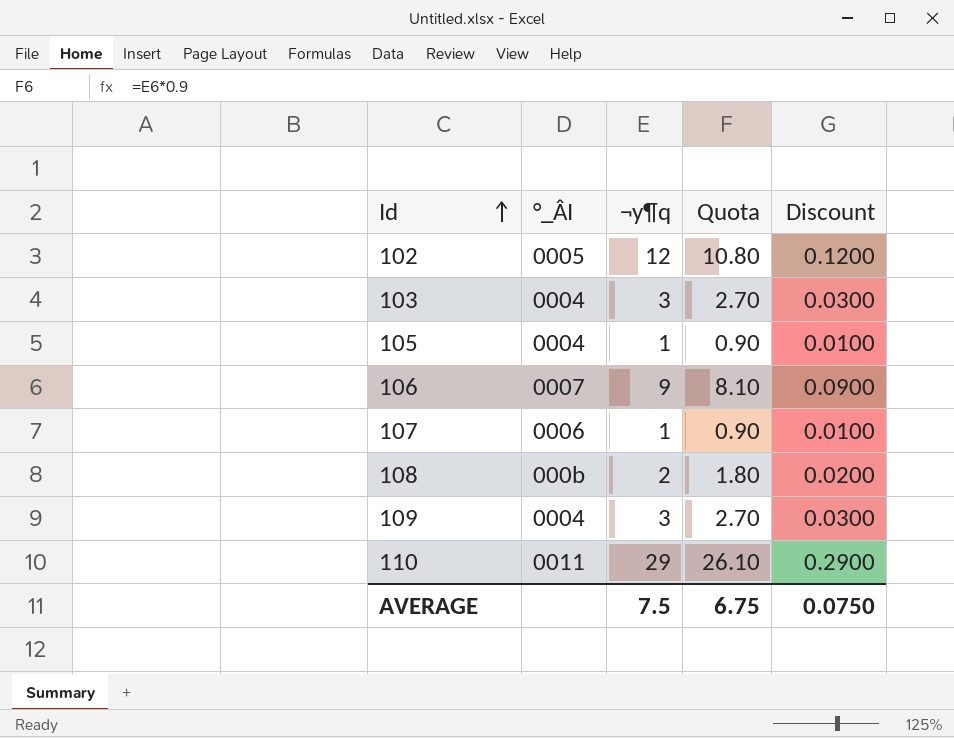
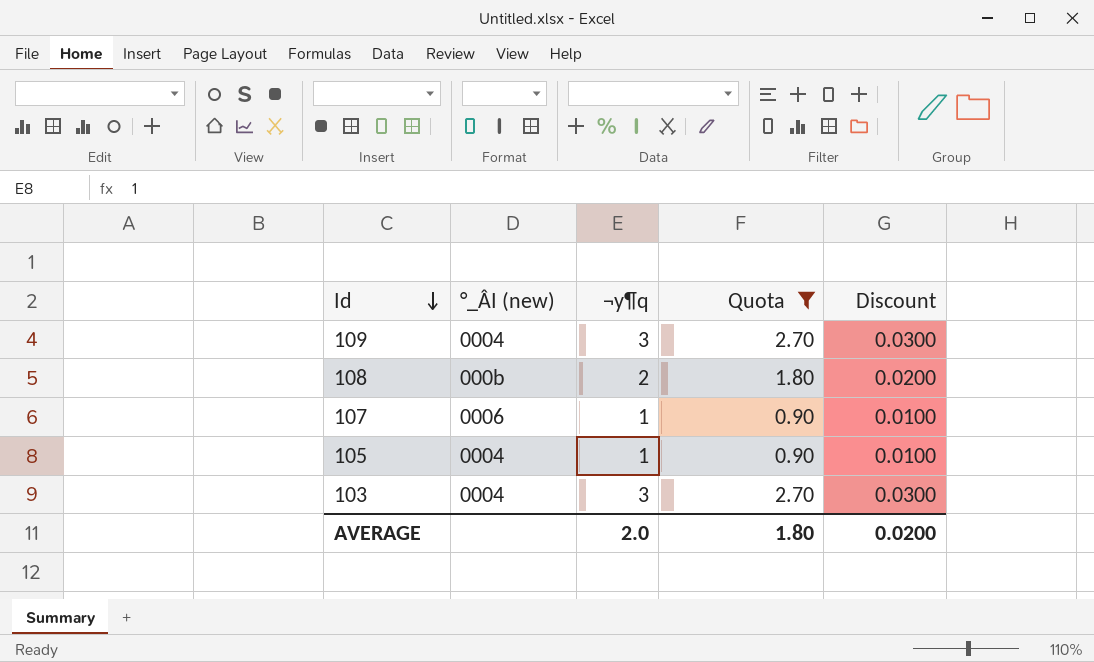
filter: none -> Quota <= 2.70
row order: Id ascending -> Id descending
column name: °_ÂI -> °_ÂI (new)
AVERAGE | ¬y¶q: 7.5 -> 2.0
AVERAGE | Quota: 6.75 -> 1.80
AVERAGE | Discount: 0.0750 -> 0.0200

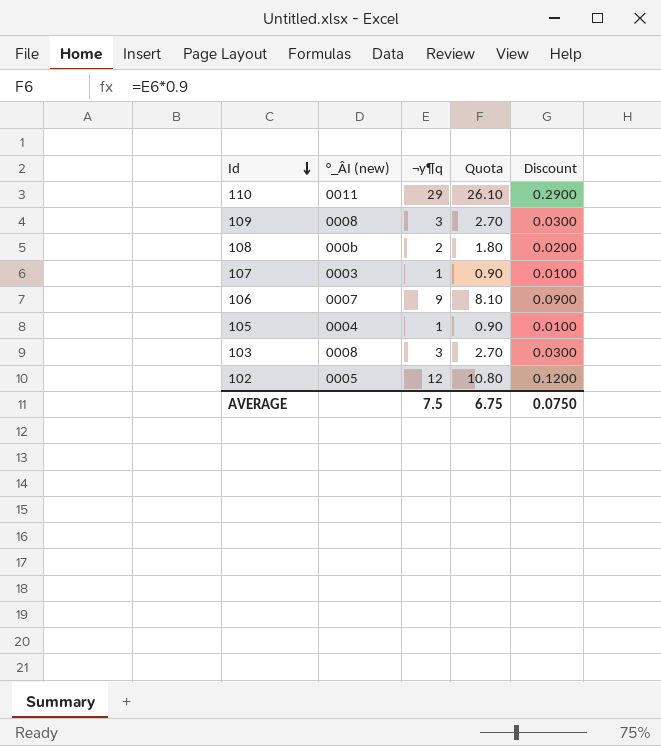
filter: Quota <= 2.70 -> none
109 | °_ÂI (new): 0004 -> 0008
107 | °_ÂI (new): 0006 -> 0003
103 | °_ÂI (new): 0004 -> 0008
AVERAGE | ¬y¶q: 2.0 -> 7.5
AVERAGE | Quota: 1.80 -> 6.75
AVERAGE | Discount: 0.0200 -> 0.0750

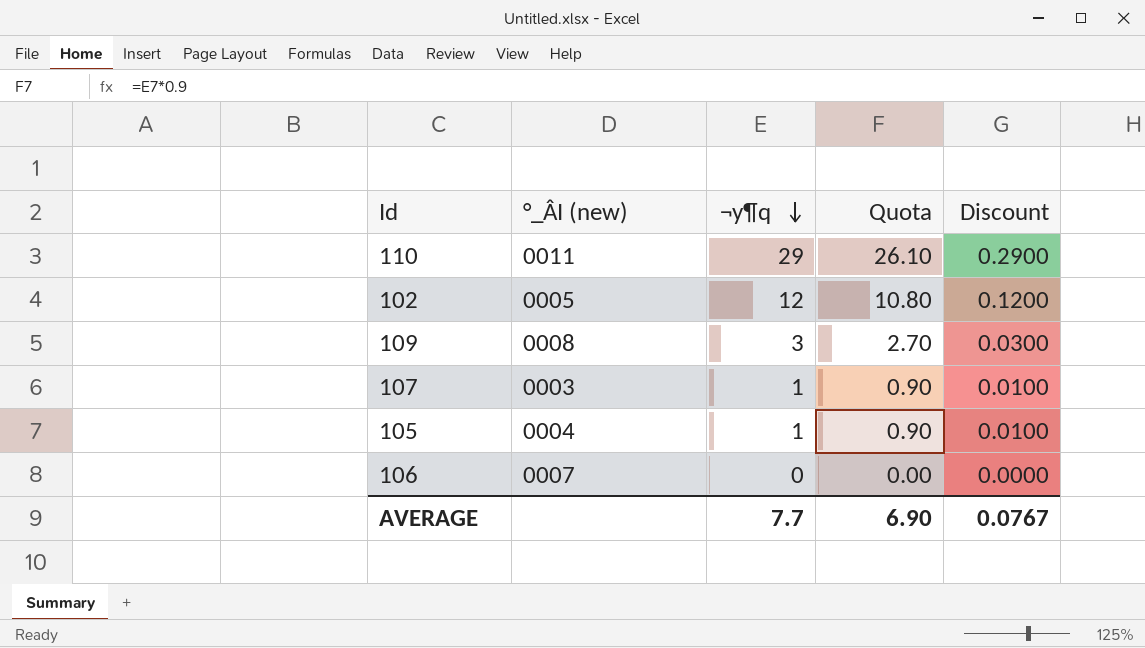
row order: Id descending -> ¬y¶q descending
row 108: 000b | 2 | 1.80 | 0.0200 -> none
row 103: 0008 | 3 | 2.70 | 0.0300 -> none
106 | ¬y¶q: 9 -> 0
106 | Quota: 8.10 -> 0.00
106 | Discount: 0.0900 -> 0.0000
AVERAGE | ¬y¶q: 7.5 -> 7.7
AVERAGE | Quota: 6.75 -> 6.90
AVERAGE | Discount: 0.0750 -> 0.0767

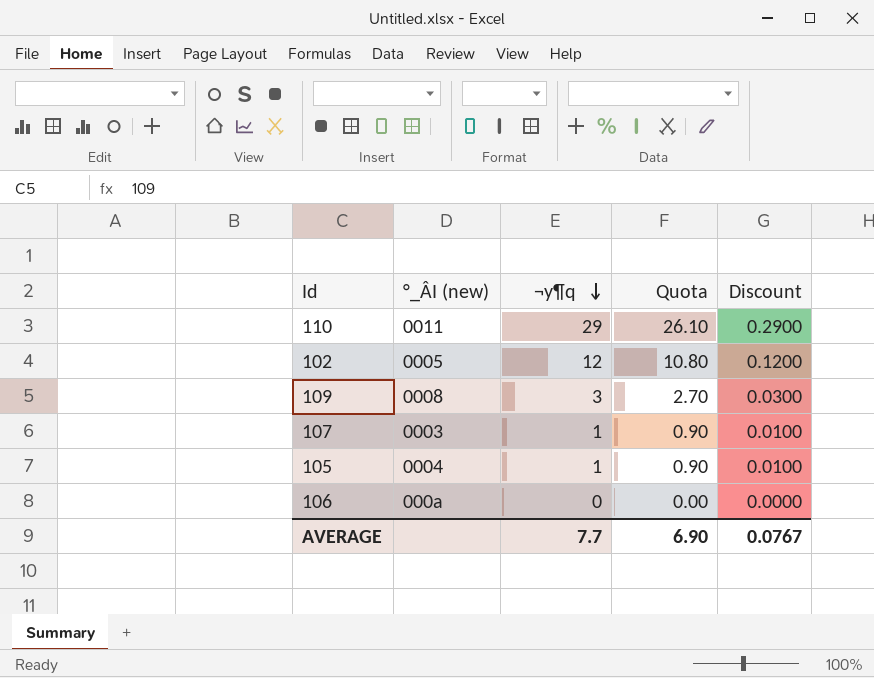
106 | °_ÂI (new): 0007 -> 000a

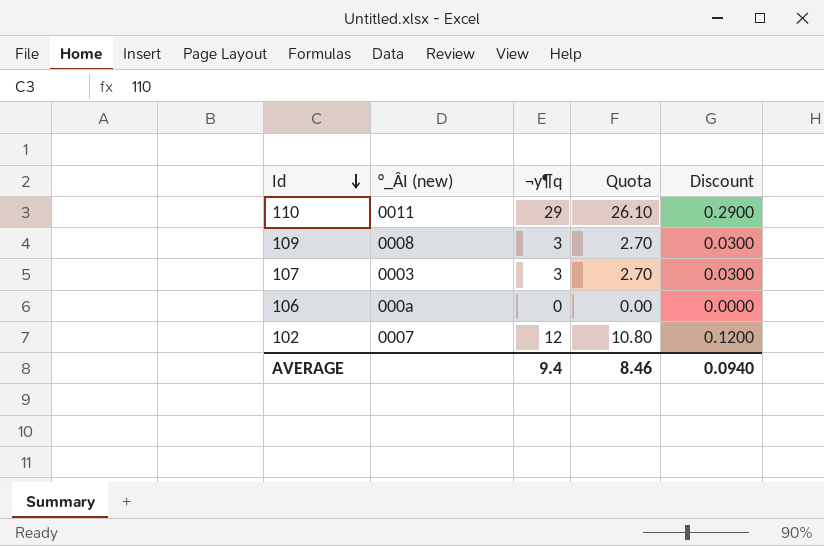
row order: ¬y¶q descending -> Id descending
row 105: 0004 | 1 | 0.90 | 0.0100 -> none
107 | ¬y¶q: 1 -> 3
107 | Quota: 0.90 -> 2.70
107 | Discount: 0.0100 -> 0.0300
102 | °_ÂI (new): 0005 -> 0007
AVERAGE | ¬y¶q: 7.7 -> 9.4
AVERAGE | Quota: 6.90 -> 8.46
AVERAGE | Discount: 0.0767 -> 0.0940

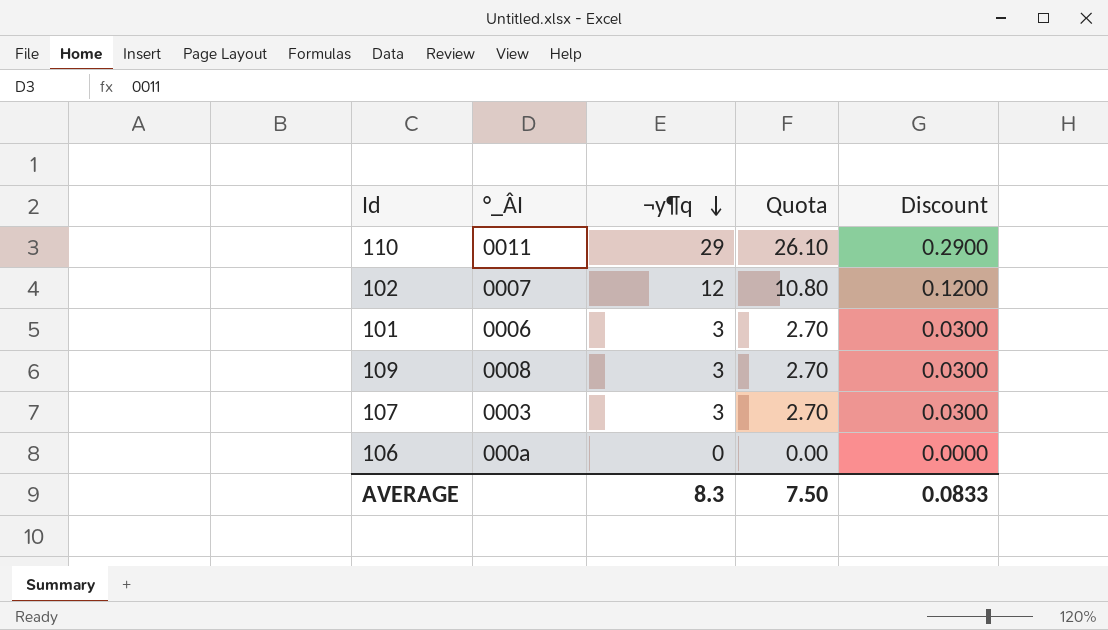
row order: Id descending -> ¬y¶q descending
column name: °_ÂI (new) -> °_ÂI
row 101: none -> 0006 | 3 | 2.70 | 0.0300
AVERAGE | ¬y¶q: 9.4 -> 8.3
AVERAGE | Quota: 8.46 -> 7.50
AVERAGE | Discount: 0.0940 -> 0.0833

